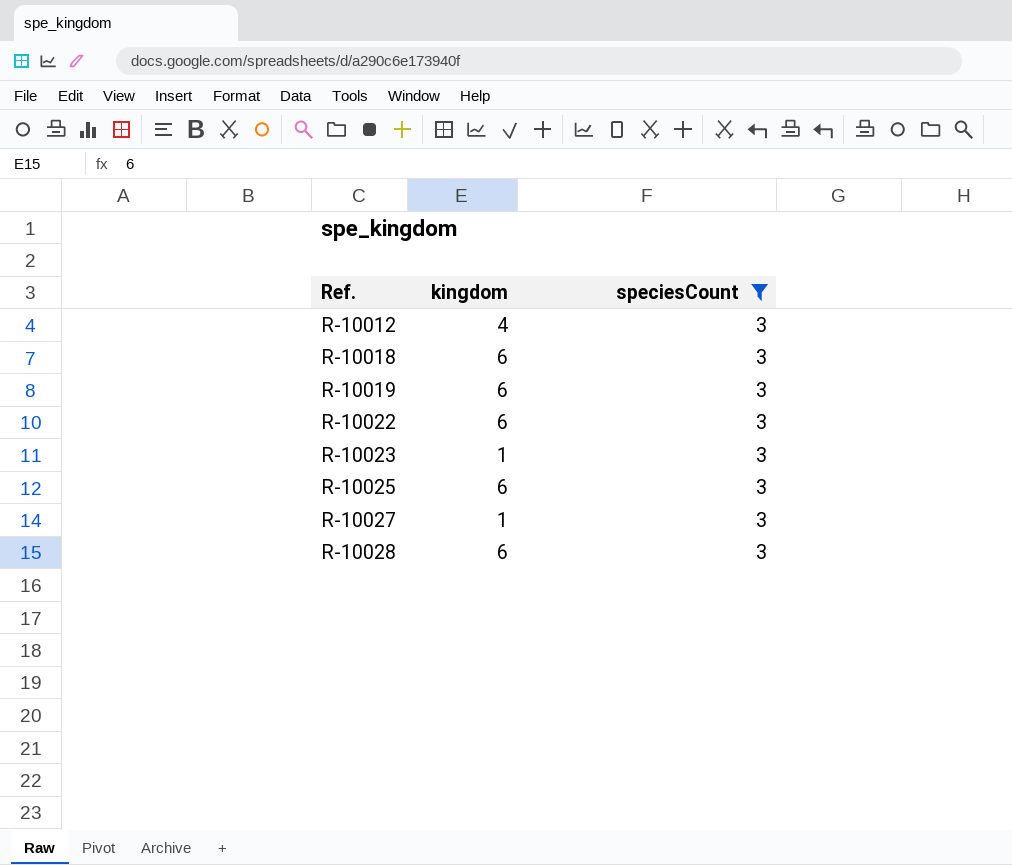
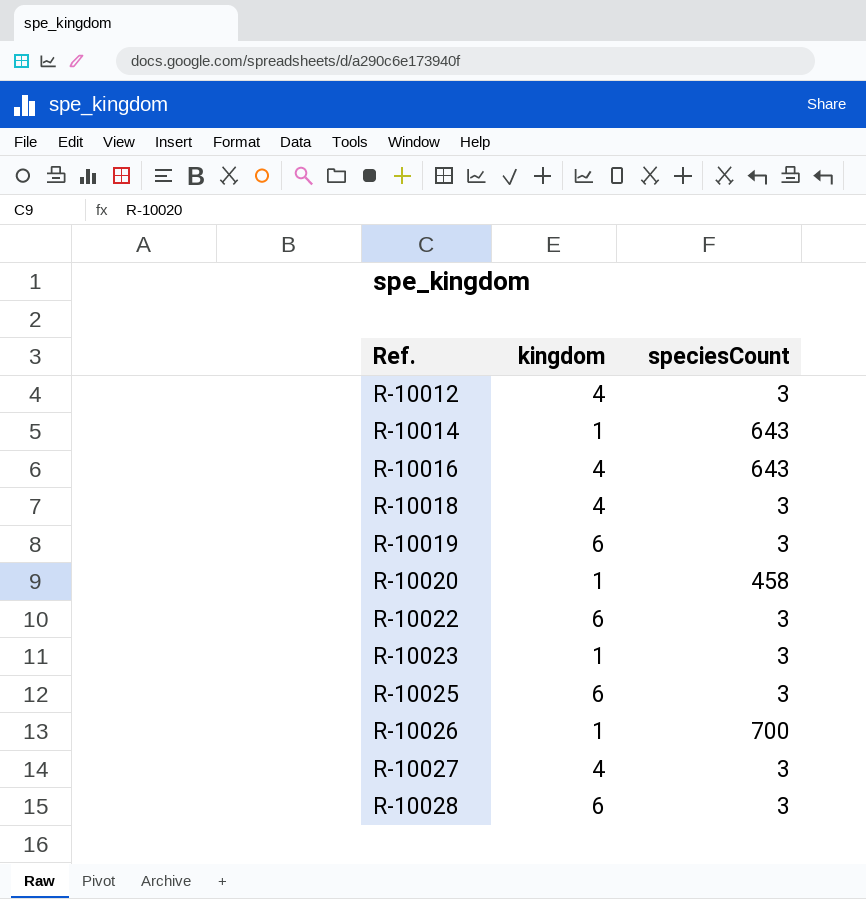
filter: speciesCount = 3 -> none
R-10018 | kingdom: 6 -> 4
R-10027 | kingdom: 1 -> 4

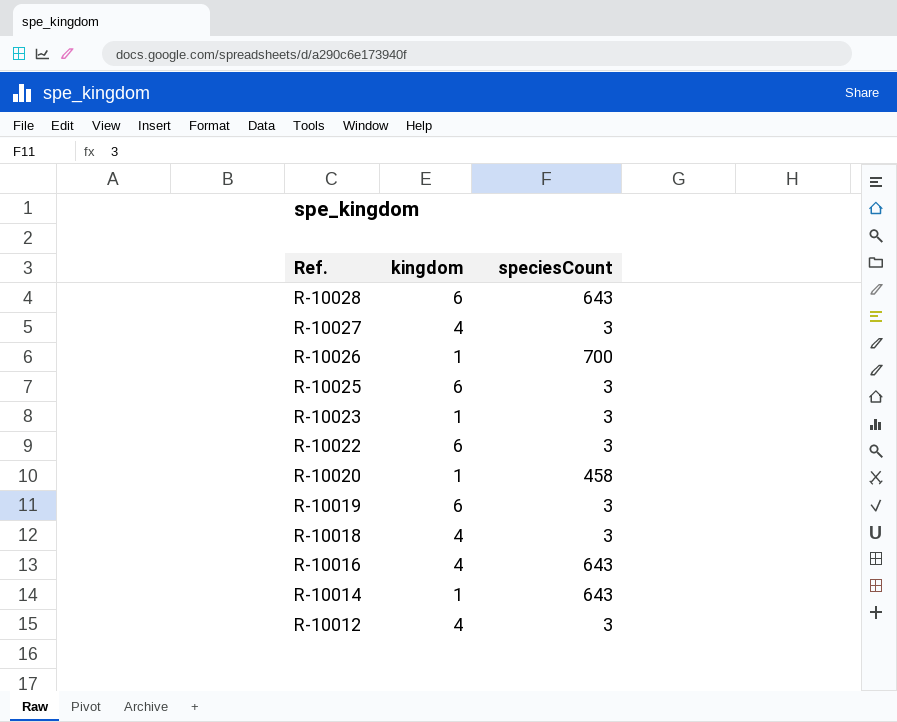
row order: Ref. ascending -> Ref. descending
R-10028 | speciesCount: 3 -> 643

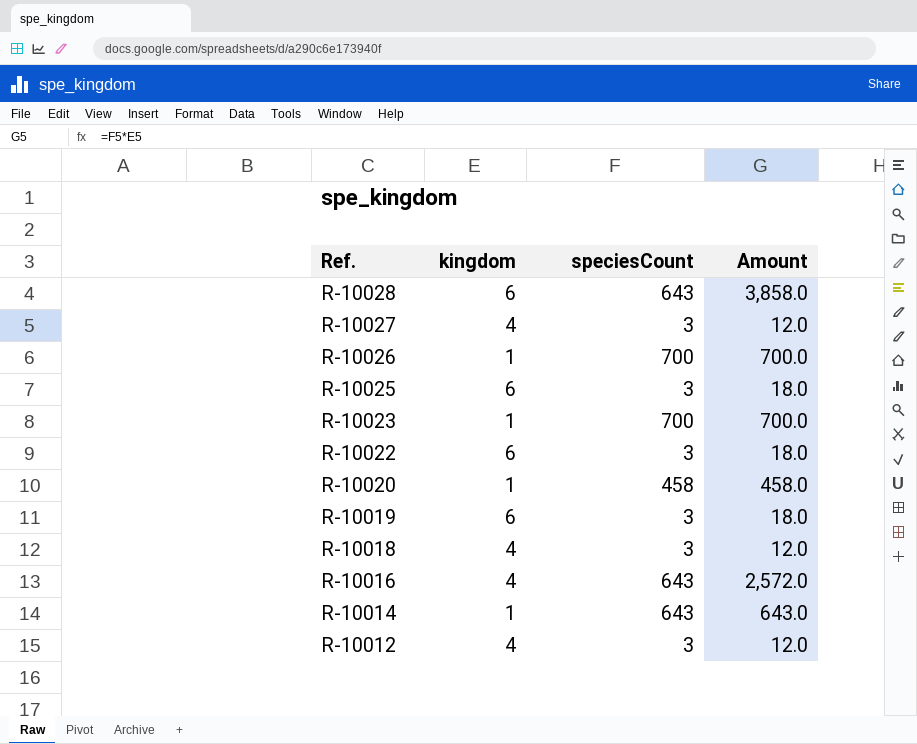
column Amount | formula: none -> [kingdom] * [speciesCount]
R-10023 | speciesCount: 3 -> 700

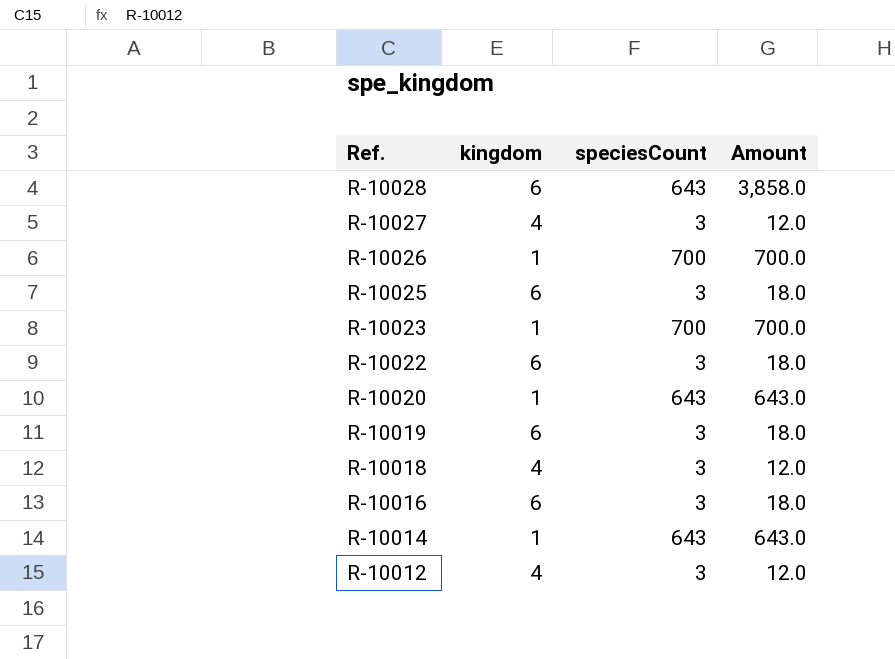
R-10020 | speciesCount: 458 -> 643
R-10020 | Amount: 458.0 -> 643.0
R-10016 | kingdom: 4 -> 6
R-10016 | speciesCount: 643 -> 3
R-10016 | Amount: 2,572.0 -> 18.0

